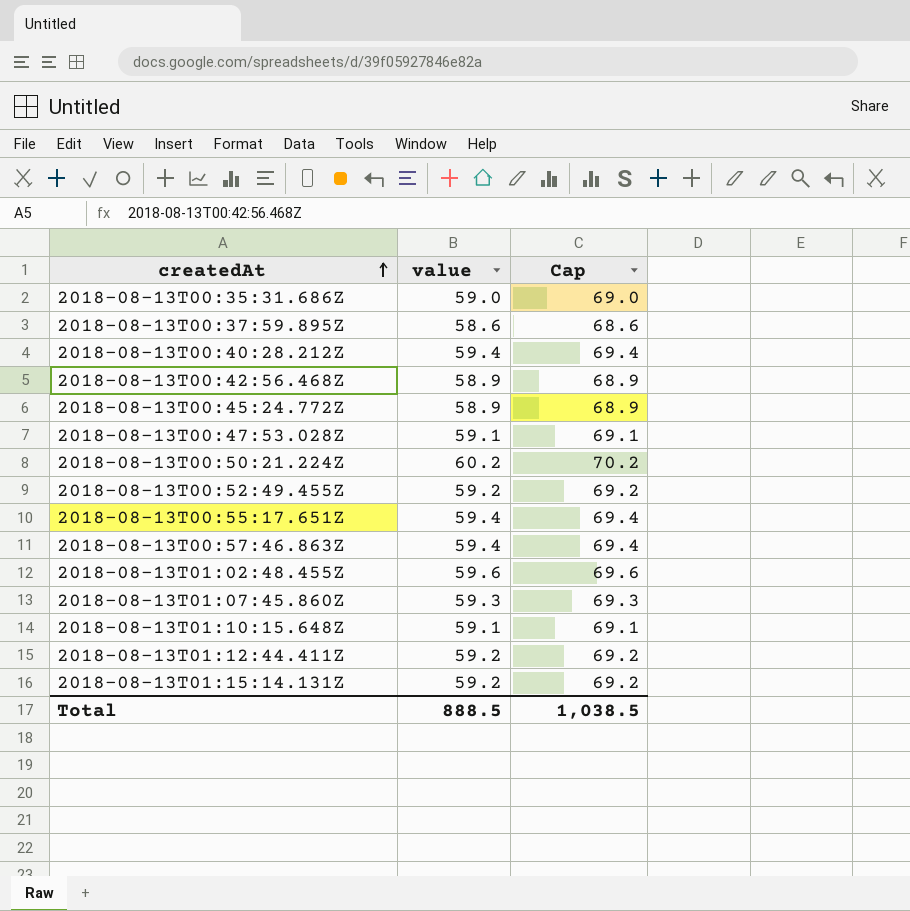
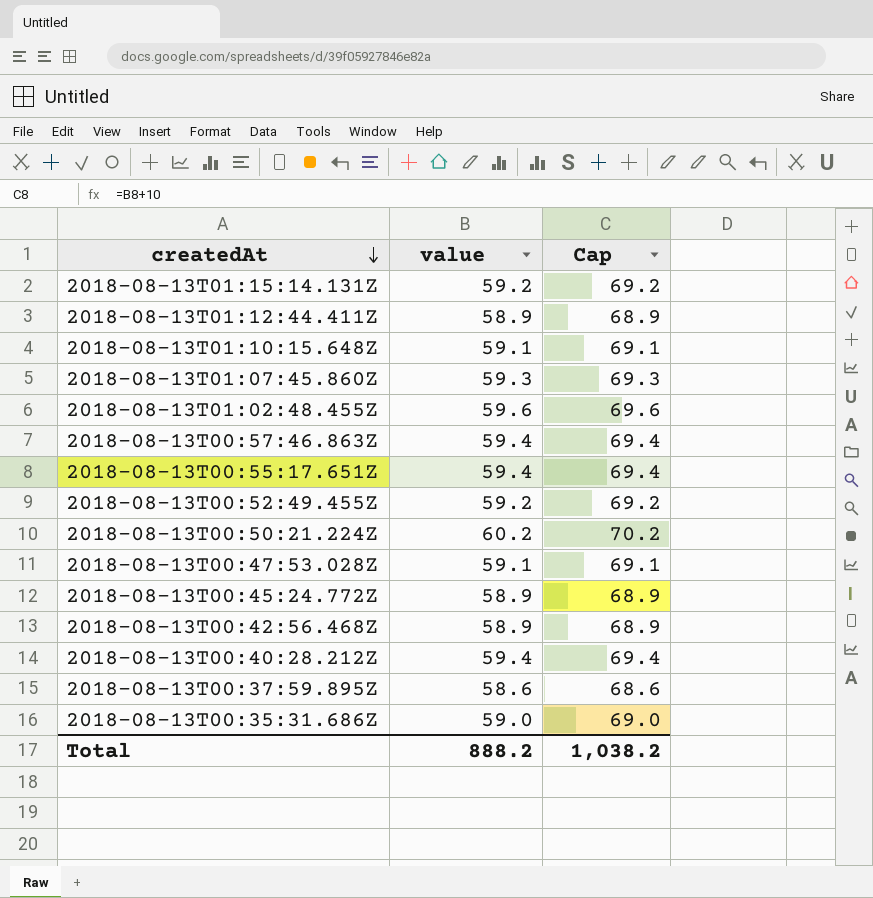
row order: createdAt ascending -> createdAt descending
2018-08-13T01:12:44.411Z | value: 59.2 -> 58.9
2018-08-13T01:12:44.411Z | Cap: 69.2 -> 68.9
Total | value: 888.5 -> 888.2
Total | Cap: 1,038.5 -> 1,038.2

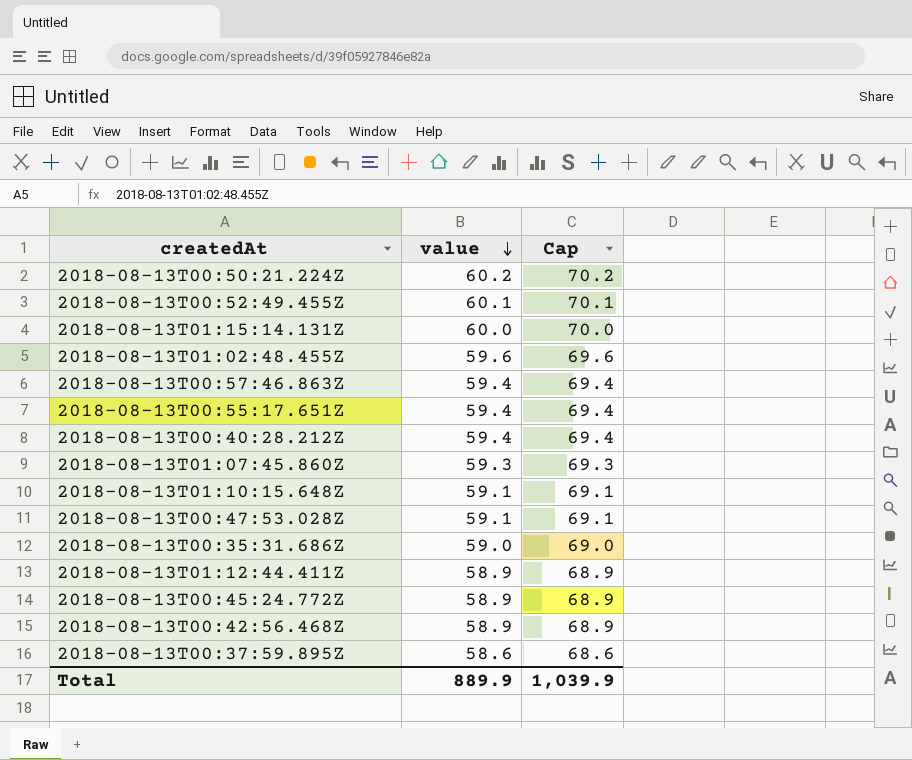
row order: createdAt descending -> value descending
2018-08-13T00:52:49.455Z | value: 59.2 -> 60.1
2018-08-13T00:52:49.455Z | Cap: 69.2 -> 70.1
2018-08-13T01:15:14.131Z | value: 59.2 -> 60.0
2018-08-13T01:15:14.131Z | Cap: 69.2 -> 70.0
Total | value: 888.2 -> 889.9
Total | Cap: 1,038.2 -> 1,039.9

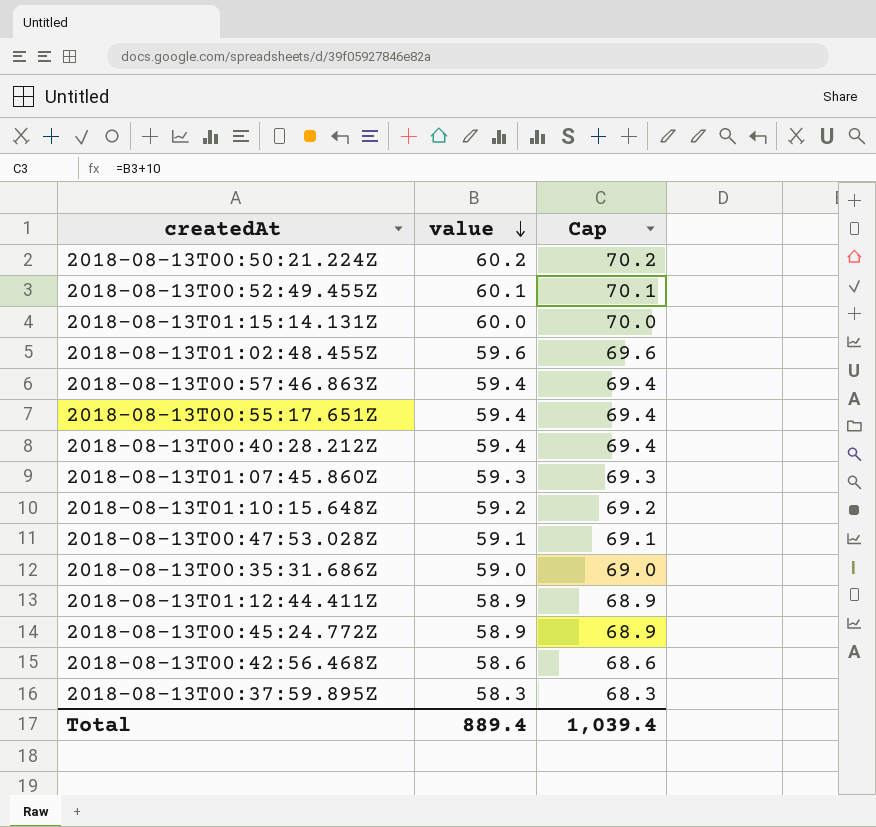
2018-08-13T01:10:15.648Z | value: 59.1 -> 59.2
2018-08-13T01:10:15.648Z | Cap: 69.1 -> 69.2
2018-08-13T00:42:56.468Z | value: 58.9 -> 58.6
2018-08-13T00:42:56.468Z | Cap: 68.9 -> 68.6
2018-08-13T00:37:59.895Z | value: 58.6 -> 58.3
2018-08-13T00:37:59.895Z | Cap: 68.6 -> 68.3
Total | value: 889.9 -> 889.4
Total | Cap: 1,039.9 -> 1,039.4

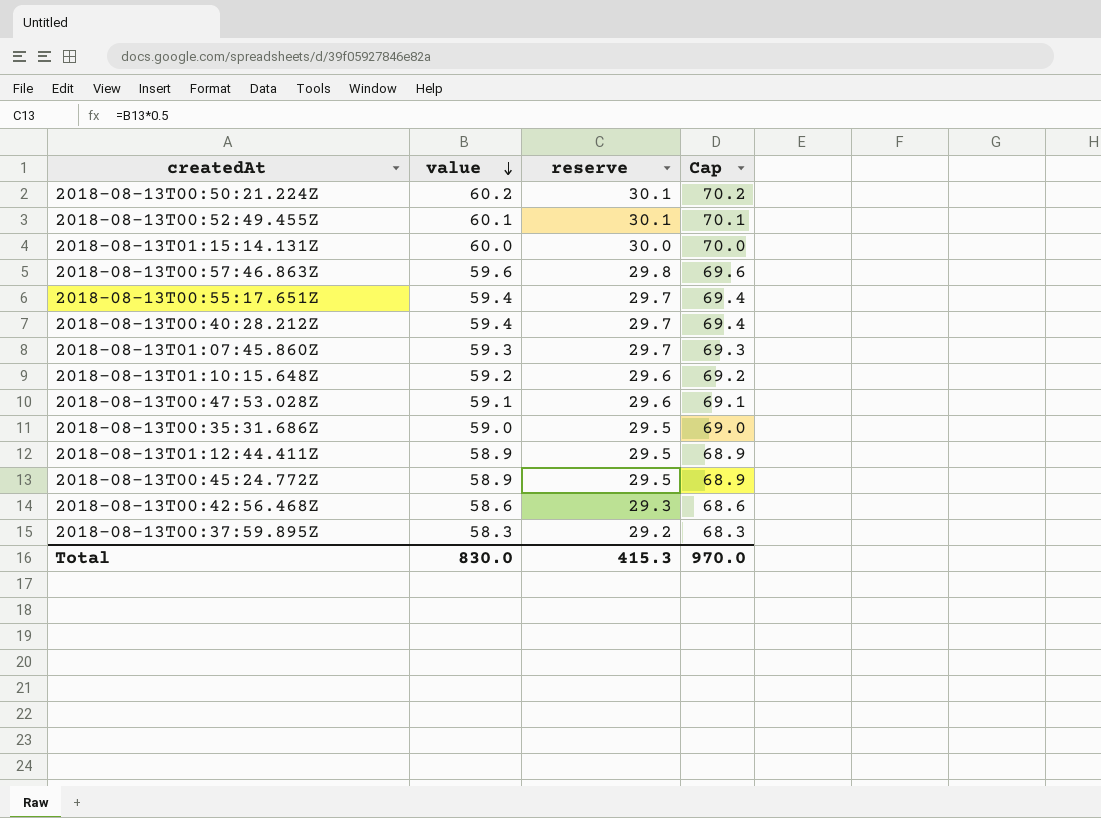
column reserve | formula: none -> [value] * 0.5
row 2018-08-13T01:02:48.455Z: 59.6 | 69.6 -> none
2018-08-13T00:57:46.863Z | value: 59.4 -> 59.6
2018-08-13T00:57:46.863Z | Cap: 69.4 -> 69.6
Total | value: 889.4 -> 830.0
Total | Cap: 1,039.4 -> 970.0

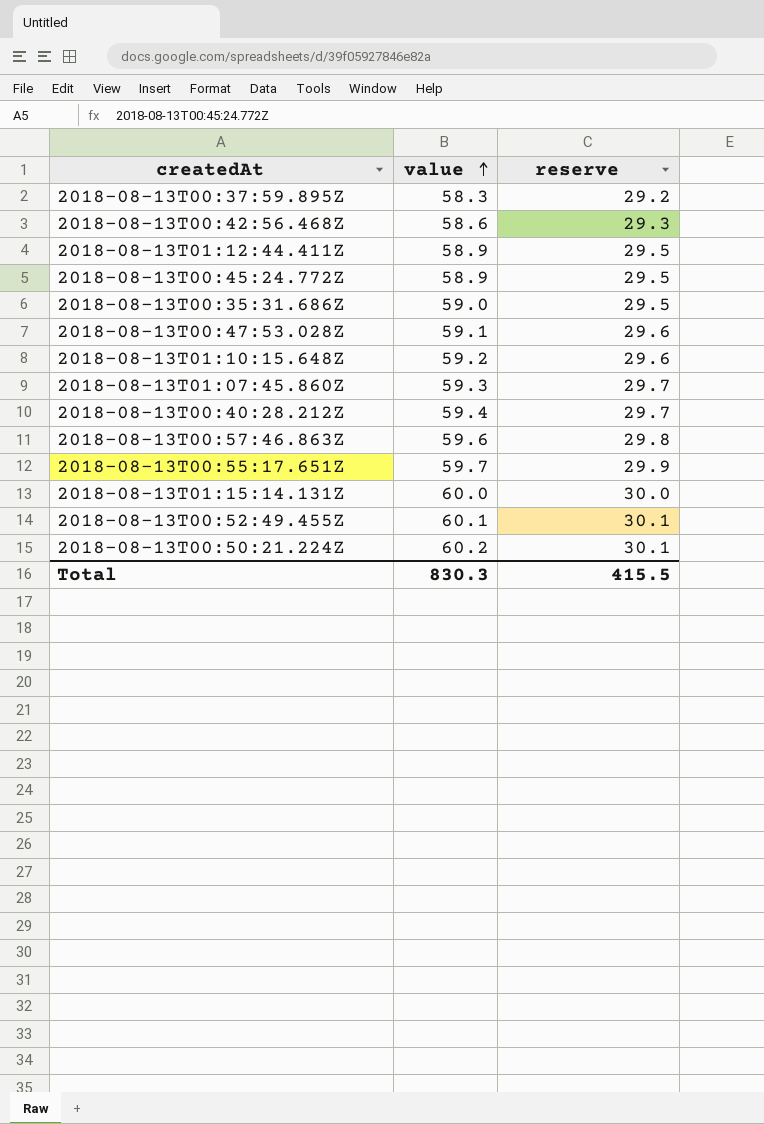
row order: value descending -> value ascending
column Cap | formula: [value] + 10 -> none
2018-08-13T00:55:17.651Z | value: 59.4 -> 59.7
2018-08-13T00:55:17.651Z | reserve: 29.7 -> 29.9
Total | value: 830.0 -> 830.3
Total | reserve: 415.3 -> 415.5

